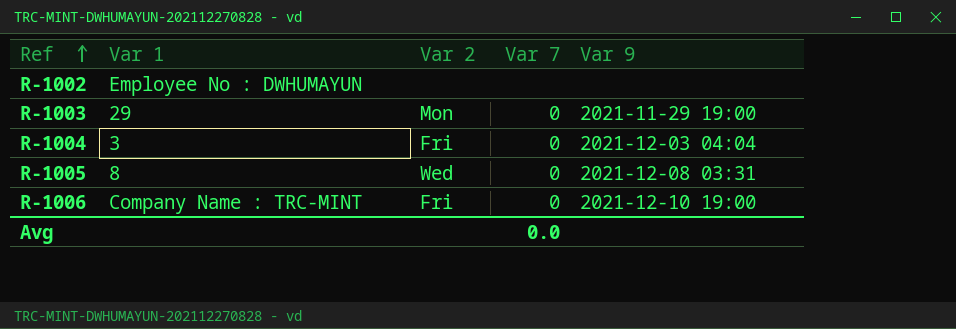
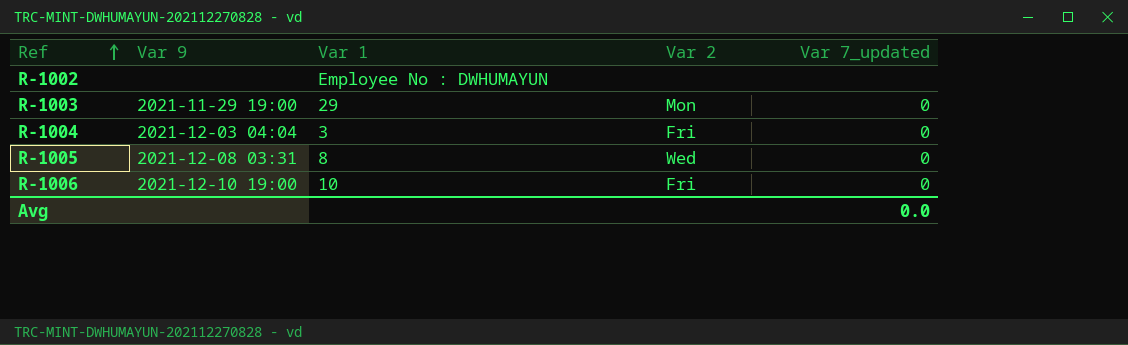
column Var 9 | position: 5 -> 2
column name: Var 7 -> Var 7_updated
R-1006 | Var 1: Company Name : TRC-MINT -> 10

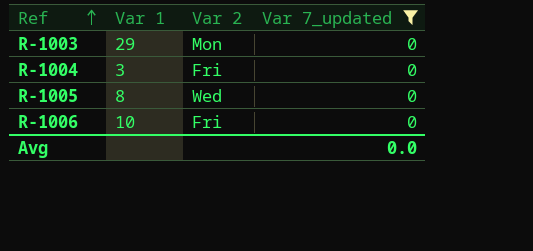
filter: none -> Var 7_updated = 0
column Var 9 | position: 2 -> none

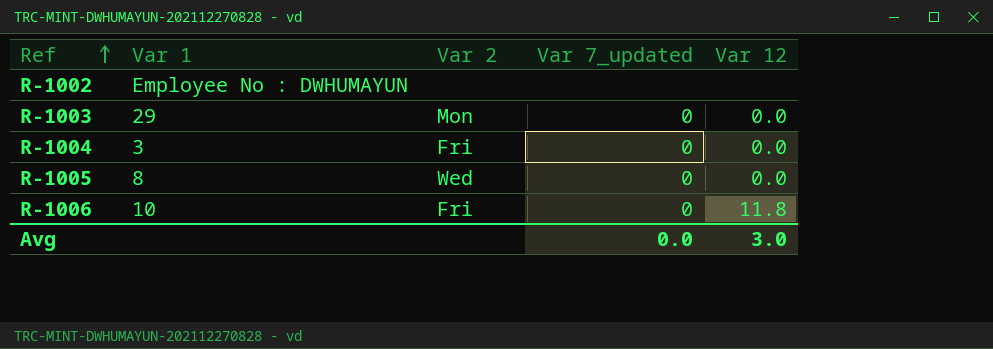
filter: Var 7_updated = 0 -> none
column Var 12 | position: none -> 5

